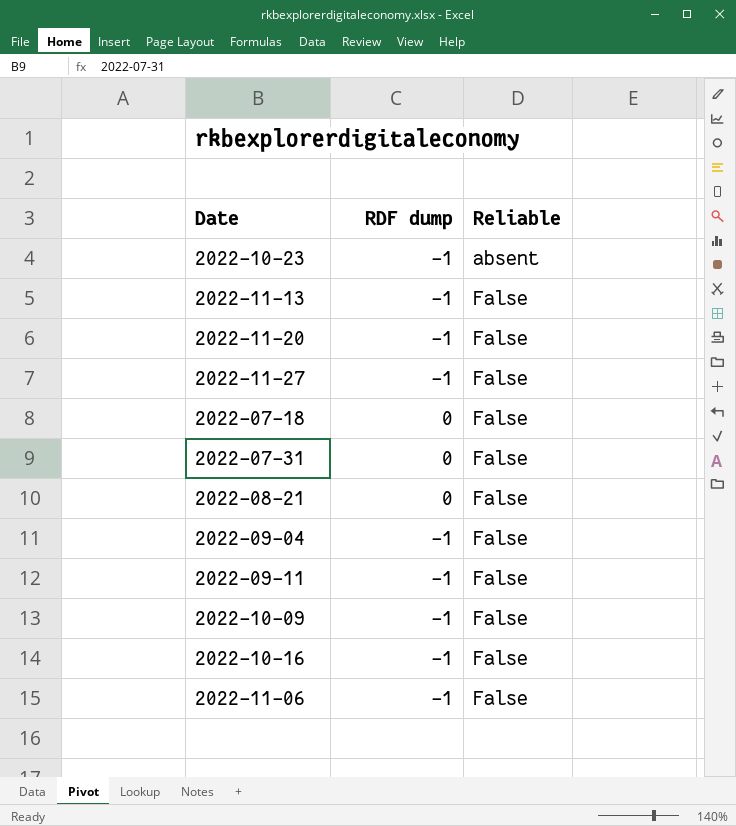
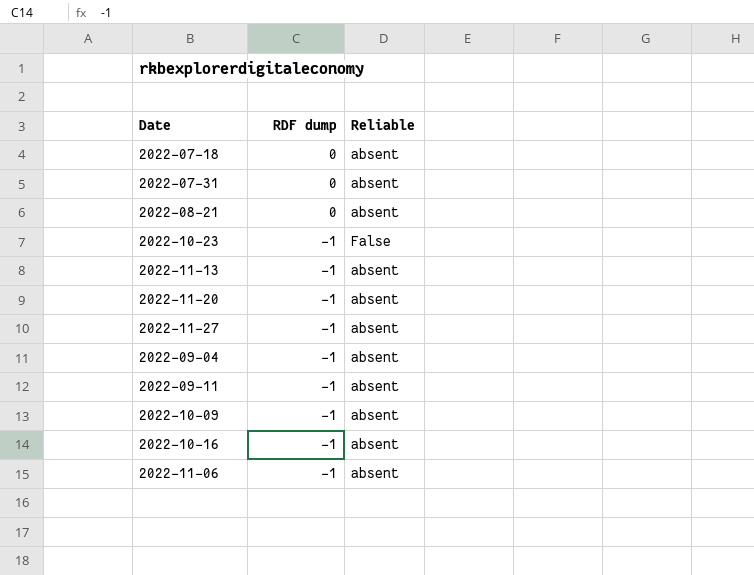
row order: Reliable ascending -> RDF dump descending
2022-07-18 | Reliable: False -> absent
2022-07-31 | Reliable: False -> absent
2022-08-21 | Reliable: False -> absent
2022-10-23 | Reliable: absent -> False
2022-11-13 | Reliable: False -> absent
2022-11-20 | Reliable: False -> absent
2022-11-27 | Reliable: False -> absent
2022-09-04 | Reliable: False -> absent
2022-09-11 | Reliable: False -> absent
2022-10-09 | Reliable: False -> absent
2022-10-16 | Reliable: False -> absent
2022-11-06 | Reliable: False -> absent

